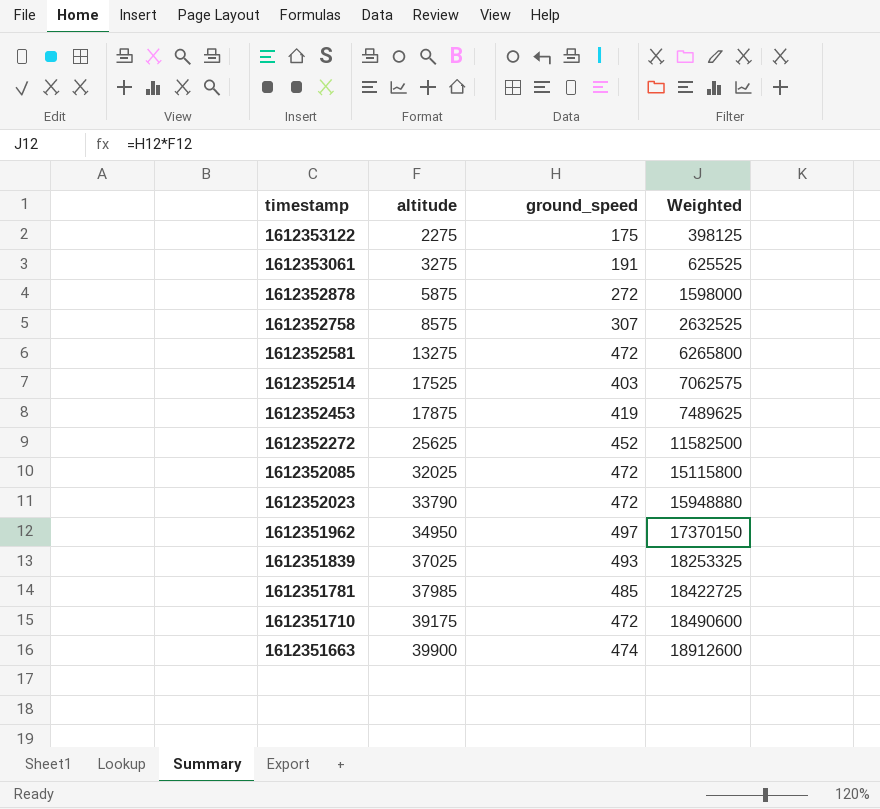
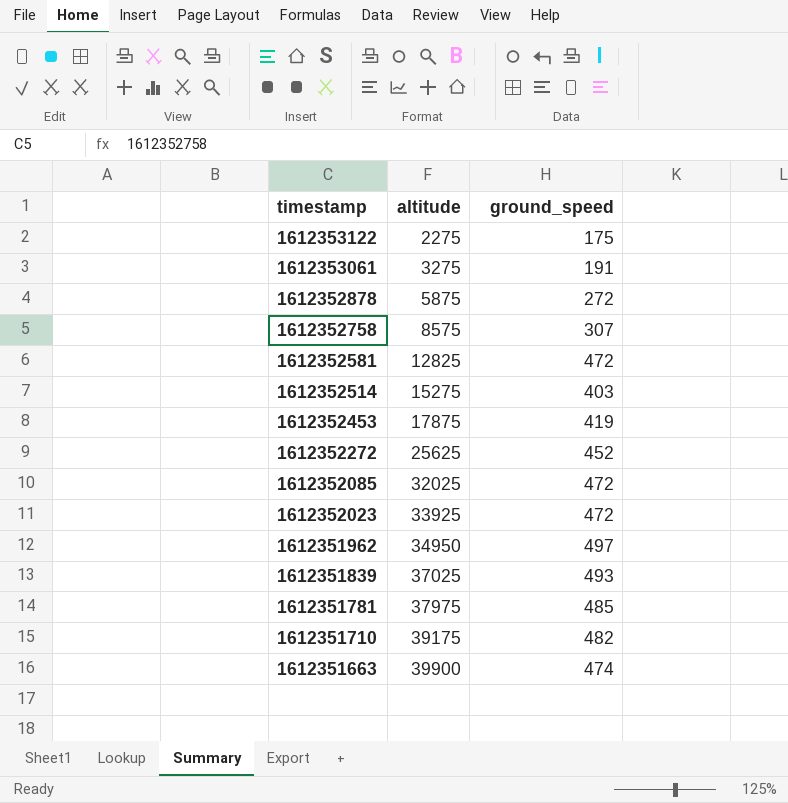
column Weighted | formula: [altitude] * [ground_speed] -> none
1612352581 | altitude: 13275 -> 12825
1612352514 | altitude: 17525 -> 15275
1612352023 | altitude: 33790 -> 33925
1612351781 | altitude: 37985 -> 37975
1612351710 | ground_speed: 472 -> 482

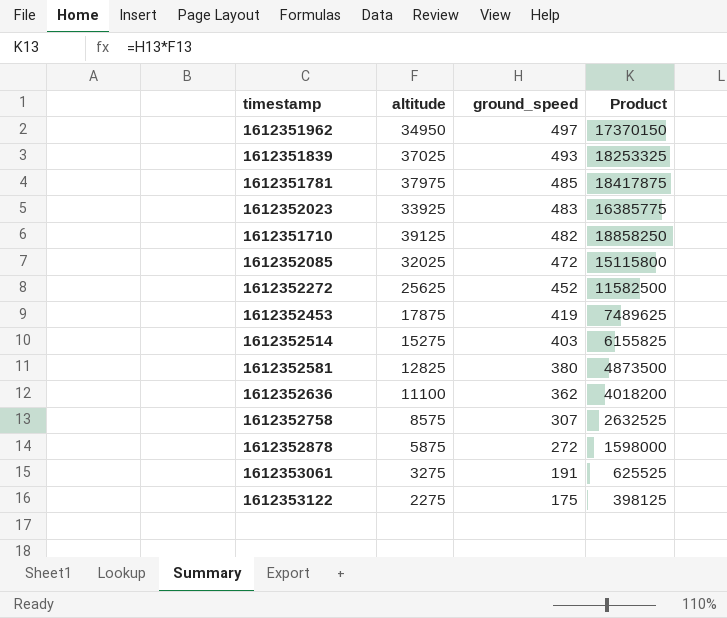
row order: timestamp descending -> ground_speed descending
column Product | formula: none -> [altitude] * [ground_speed]
row 1612351663: 39900 | 474 -> none
1612352023 | ground_speed: 472 -> 483
1612351710 | altitude: 39175 -> 39125
1612352581 | ground_speed: 472 -> 380
row 1612352636: none -> 11100 | 362 | 4018200

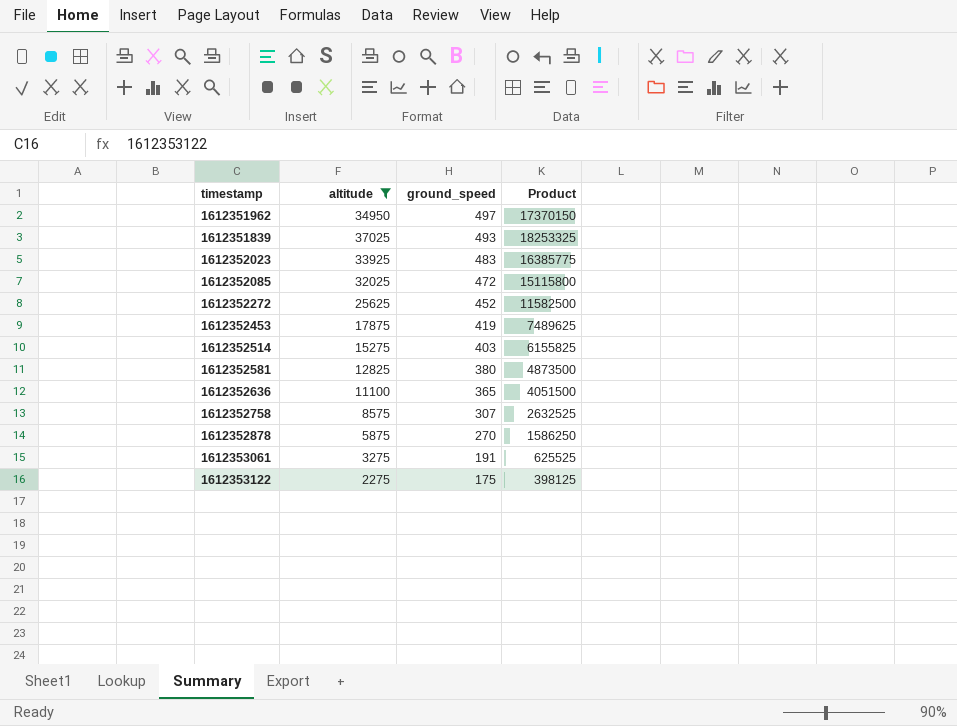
filter: none -> altitude <= 37025
1612352636 | ground_speed: 362 -> 365
1612352636 | Product: 4018200 -> 4051500
1612352878 | ground_speed: 272 -> 270
1612352878 | Product: 1598000 -> 1586250

